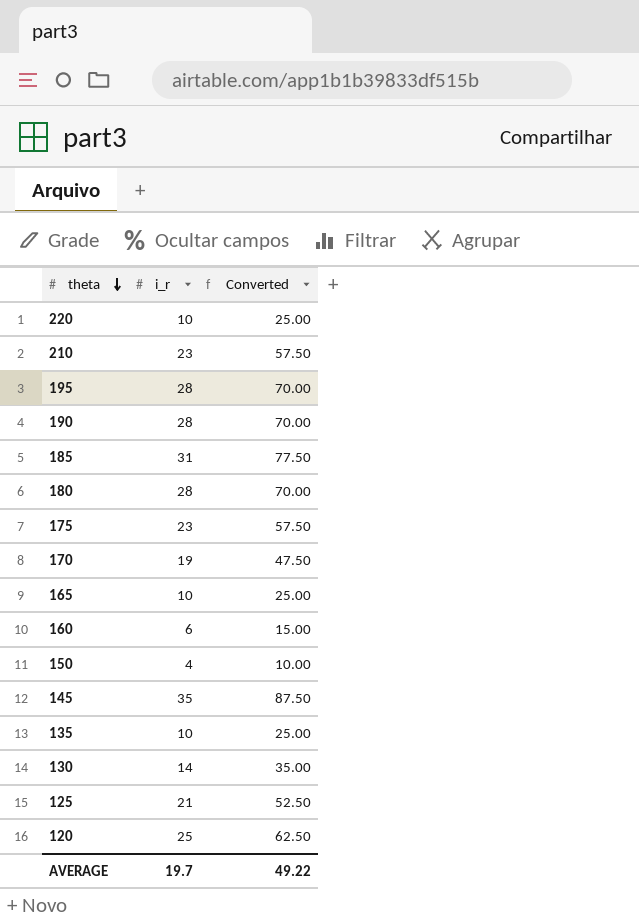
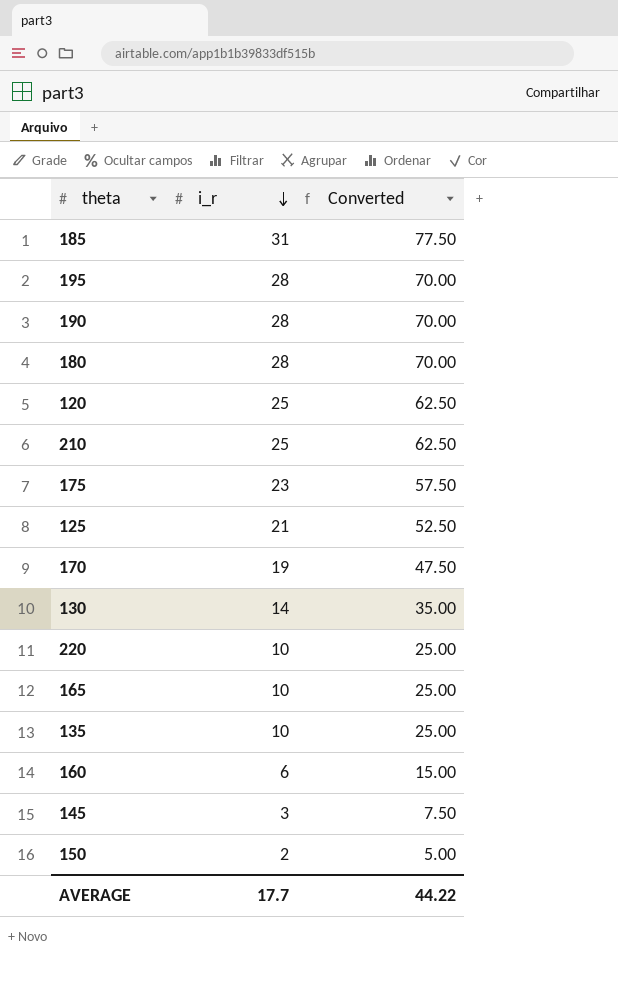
row order: theta descending -> i_r descending
210 | i_r: 23 -> 25
210 | Converted: 57.50 -> 62.50
145 | i_r: 35 -> 3
145 | Converted: 87.50 -> 7.50
150 | i_r: 4 -> 2
150 | Converted: 10.00 -> 5.00
AVERAGE | i_r: 19.7 -> 17.7
AVERAGE | Converted: 49.22 -> 44.22

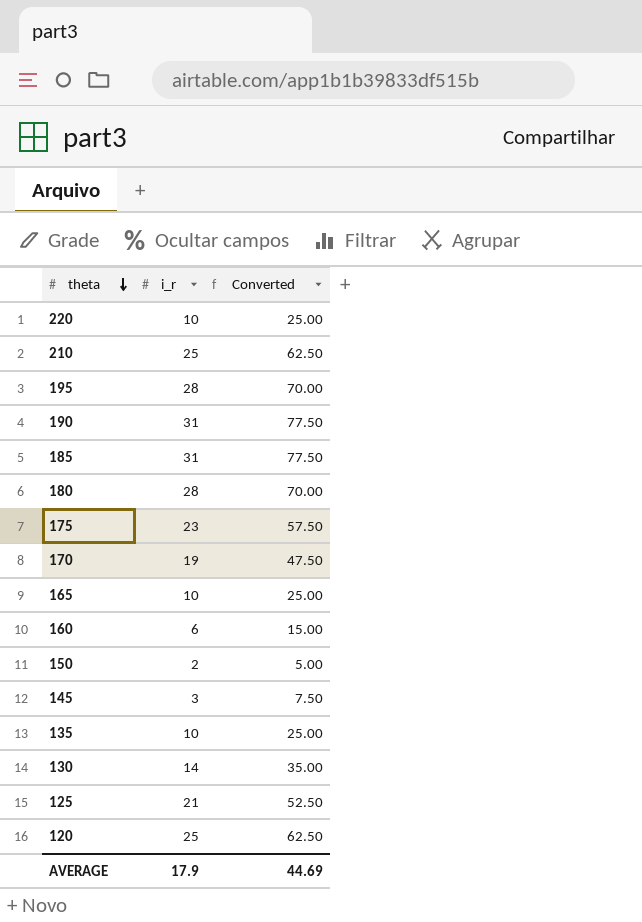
row order: i_r descending -> theta descending
190 | i_r: 28 -> 31
190 | Converted: 70.00 -> 77.50
AVERAGE | i_r: 17.7 -> 17.9
AVERAGE | Converted: 44.22 -> 44.69

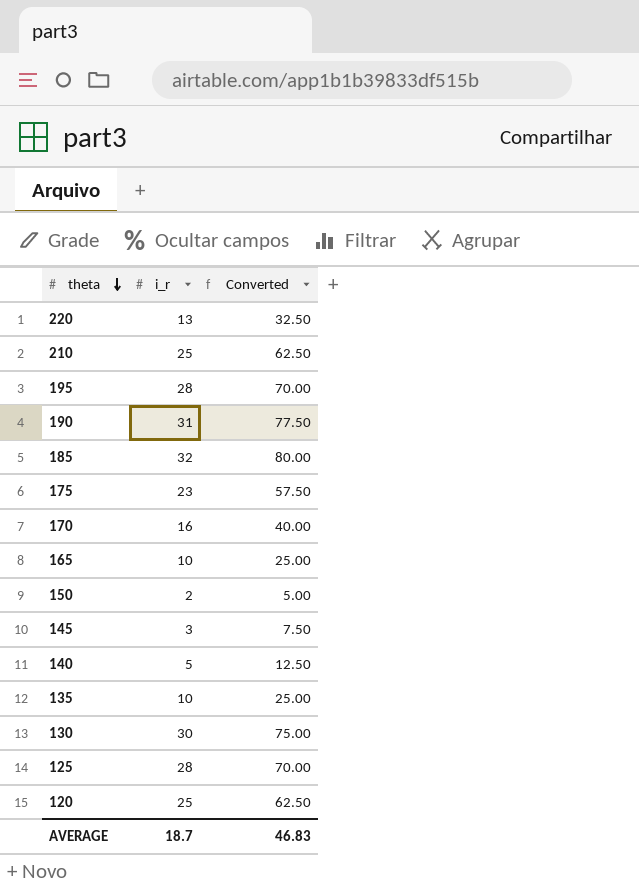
row 180: 28 | 70.00 -> none
row 160: 6 | 15.00 -> none
220 | i_r: 10 -> 13
220 | Converted: 25.00 -> 32.50
185 | i_r: 31 -> 32
185 | Converted: 77.50 -> 80.00
170 | i_r: 19 -> 16
170 | Converted: 47.50 -> 40.00
row 140: none -> 5 | 12.50
130 | i_r: 14 -> 30
130 | Converted: 35.00 -> 75.00
125 | i_r: 21 -> 28
125 | Converted: 52.50 -> 70.00
AVERAGE | i_r: 17.9 -> 18.7
AVERAGE | Converted: 44.69 -> 46.83

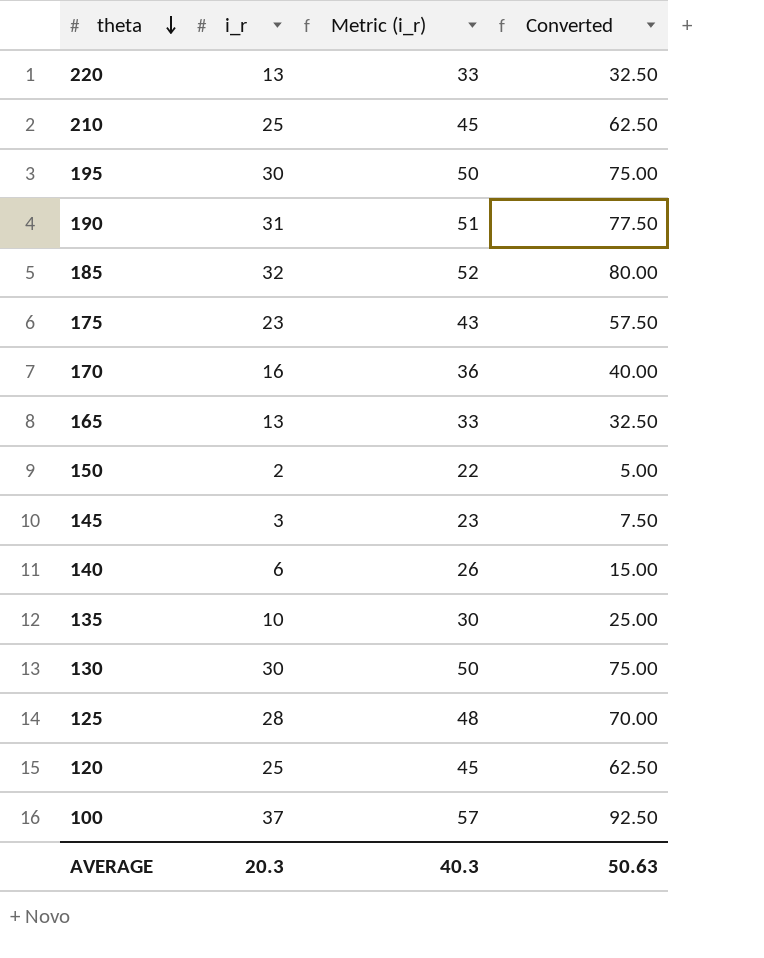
column Metric (i_r) | formula: none -> [i_r] + 20
195 | i_r: 28 -> 30
195 | Converted: 70.00 -> 75.00
165 | i_r: 10 -> 13
165 | Converted: 25.00 -> 32.50
140 | i_r: 5 -> 6
140 | Converted: 12.50 -> 15.00
row 100: none -> 37 | 57 | 92.50
AVERAGE | i_r: 18.7 -> 20.3
AVERAGE | Converted: 46.83 -> 50.63

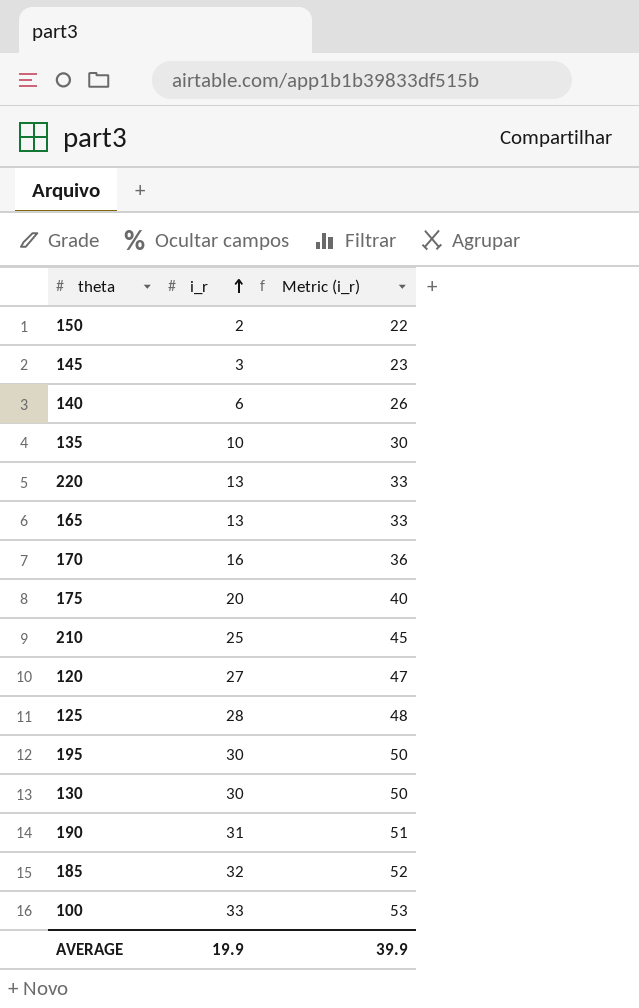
row order: theta descending -> i_r ascending
column Converted | formula: [i_r] * 2.5 -> none
175 | i_r: 23 -> 20
175 | Metric (i_r): 43 -> 40
120 | i_r: 25 -> 27
120 | Metric (i_r): 45 -> 47
100 | i_r: 37 -> 33
100 | Metric (i_r): 57 -> 53
AVERAGE | i_r: 20.3 -> 19.9
AVERAGE | Metric (i_r): 40.3 -> 39.9

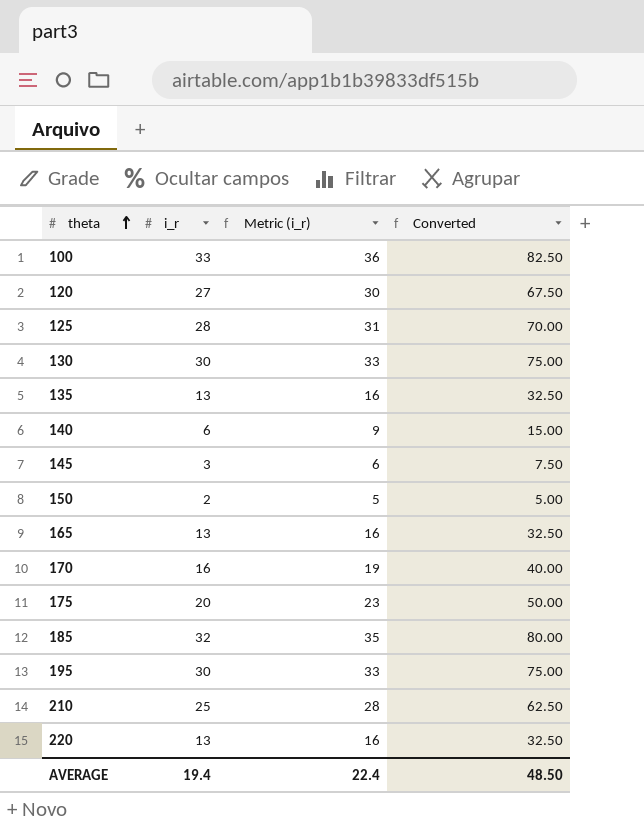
row order: i_r ascending -> theta ascending
column Metric (i_r) | formula: [i_r] + 20 -> [i_r] + 3
column Converted | formula: none -> [i_r] * 2.5
row 190: 31 | 51 -> none
135 | i_r: 10 -> 13
AVERAGE | i_r: 19.9 -> 19.4
AVERAGE | Metric (i_r): 39.9 -> 22.4

